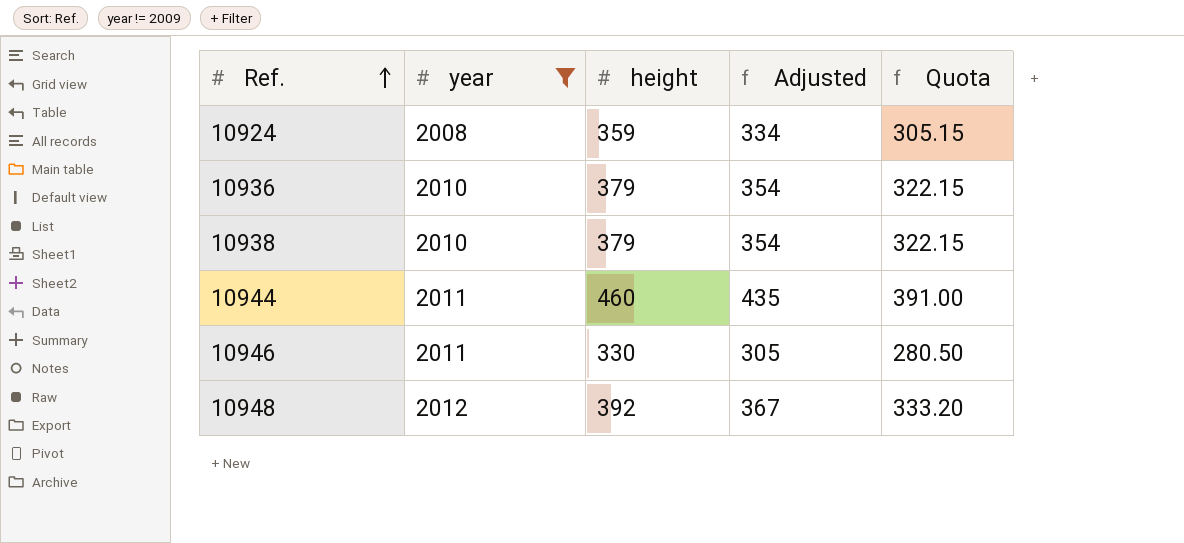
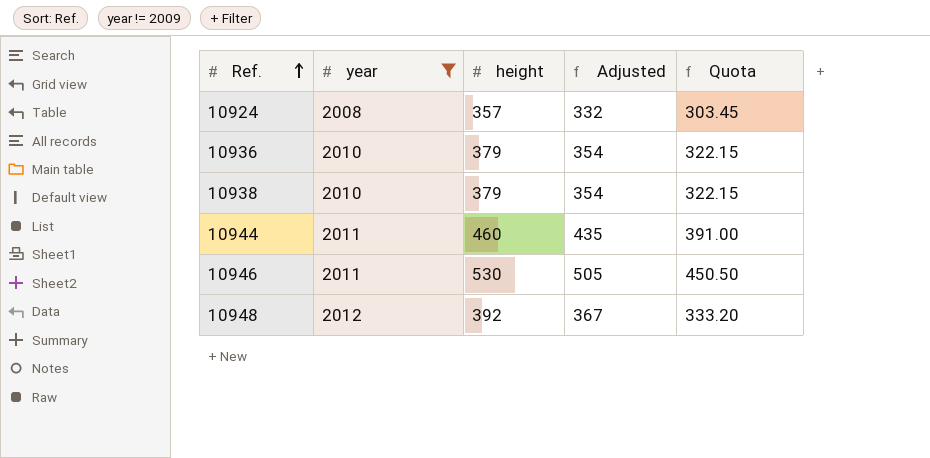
10924 | height: 359 -> 357
10924 | Adjusted: 334 -> 332
10924 | Quota: 305.15 -> 303.45
10946 | height: 330 -> 530
10946 | Adjusted: 305 -> 505
10946 | Quota: 280.50 -> 450.50

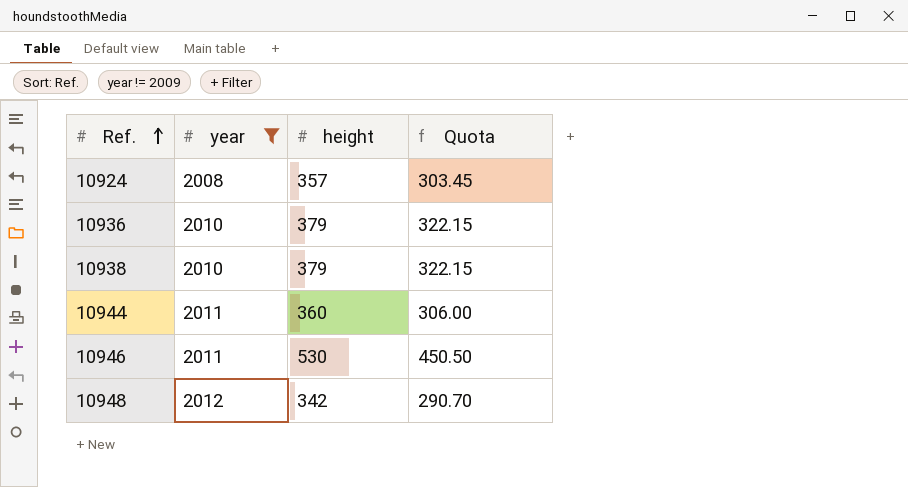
column Adjusted | formula: [height] - 25 -> none
10944 | height: 460 -> 360
10944 | Quota: 391.00 -> 306.00
10948 | height: 392 -> 342
10948 | Quota: 333.20 -> 290.70

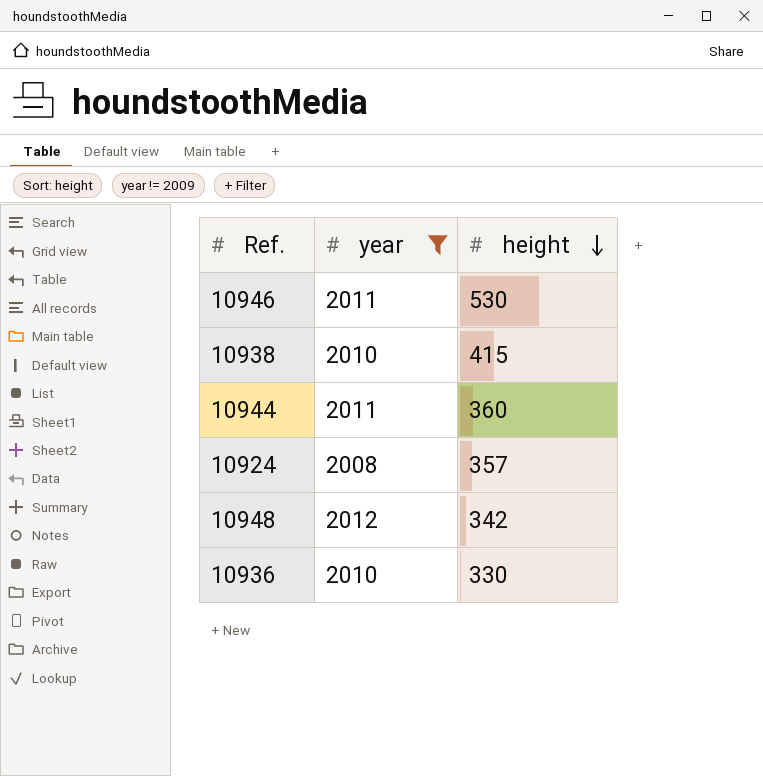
row order: Ref. ascending -> height descending
column Quota | formula: [height] * 0.85 -> none
10938 | height: 379 -> 415
10936 | height: 379 -> 330

